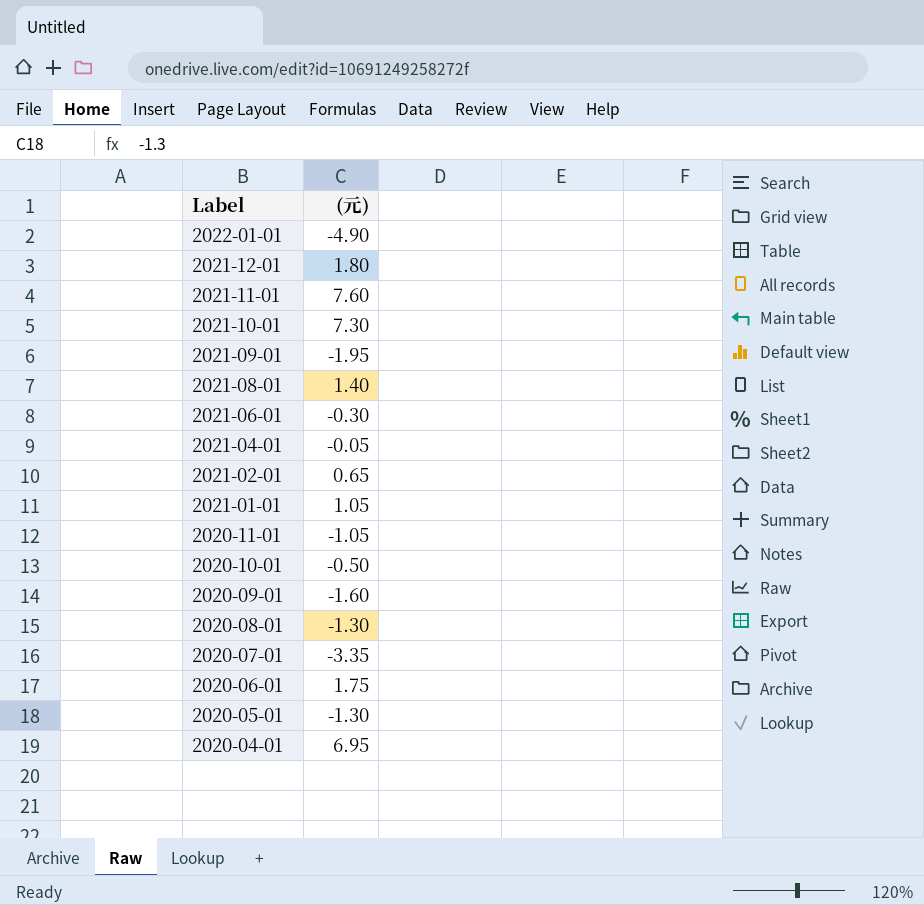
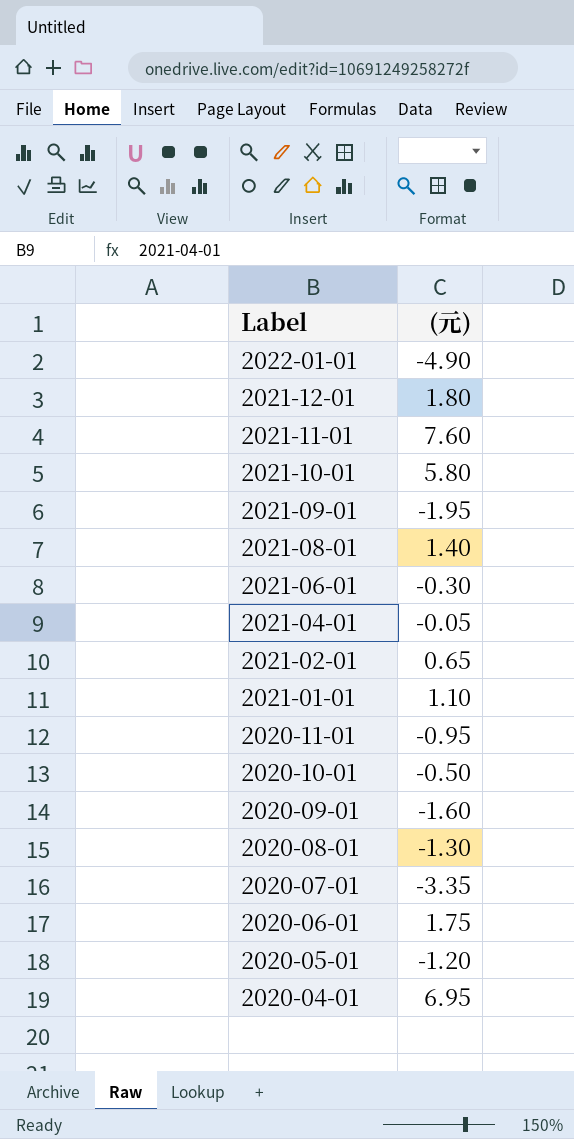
2021-10-01 | (元): 7.30 -> 5.80
2021-01-01 | (元): 1.05 -> 1.10
2020-11-01 | (元): -1.05 -> -0.95
2020-05-01 | (元): -1.30 -> -1.20

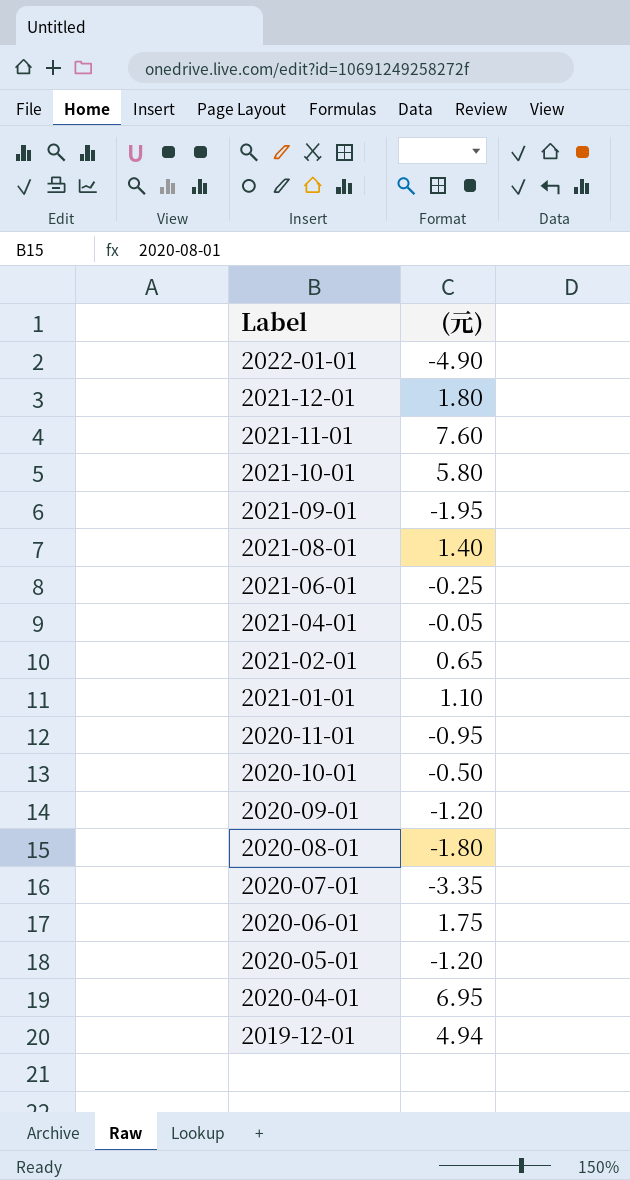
2021-06-01 | (元): -0.30 -> -0.25
2020-09-01 | (元): -1.60 -> -1.20
2020-08-01 | (元): -1.30 -> -1.80
row 2019-12-01: none -> 4.94

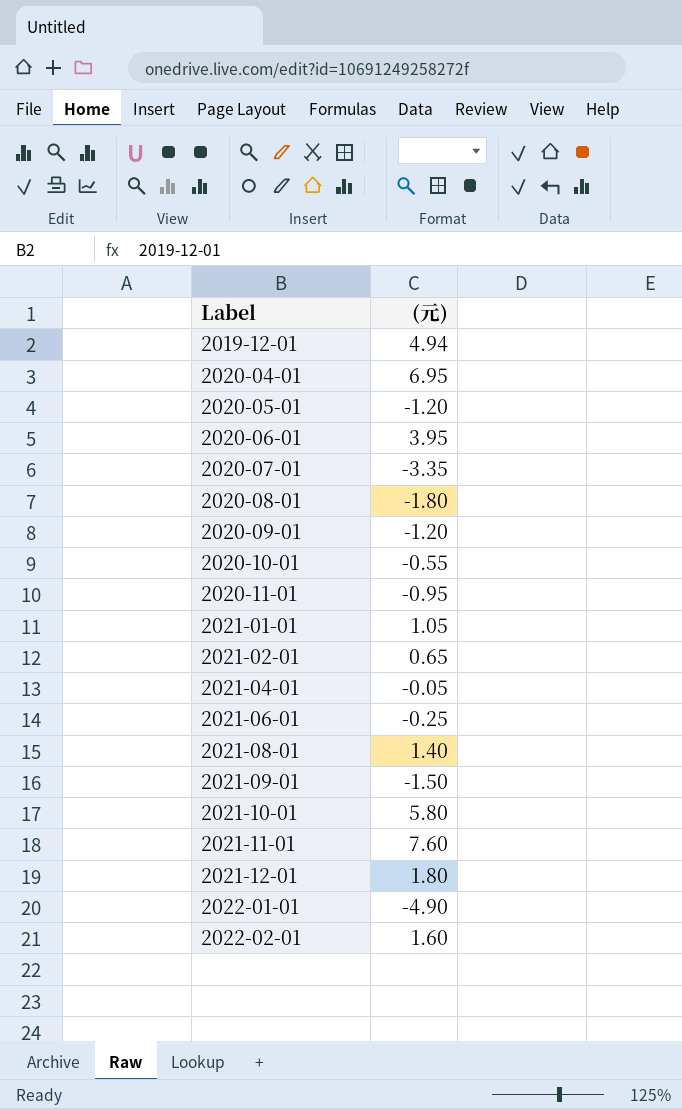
row order: Label descending -> Label ascending
2020-06-01 | (元): 1.75 -> 3.95
2020-10-01 | (元): -0.50 -> -0.55
2021-01-01 | (元): 1.10 -> 1.05
2021-09-01 | (元): -1.95 -> -1.50
row 2022-02-01: none -> 1.60

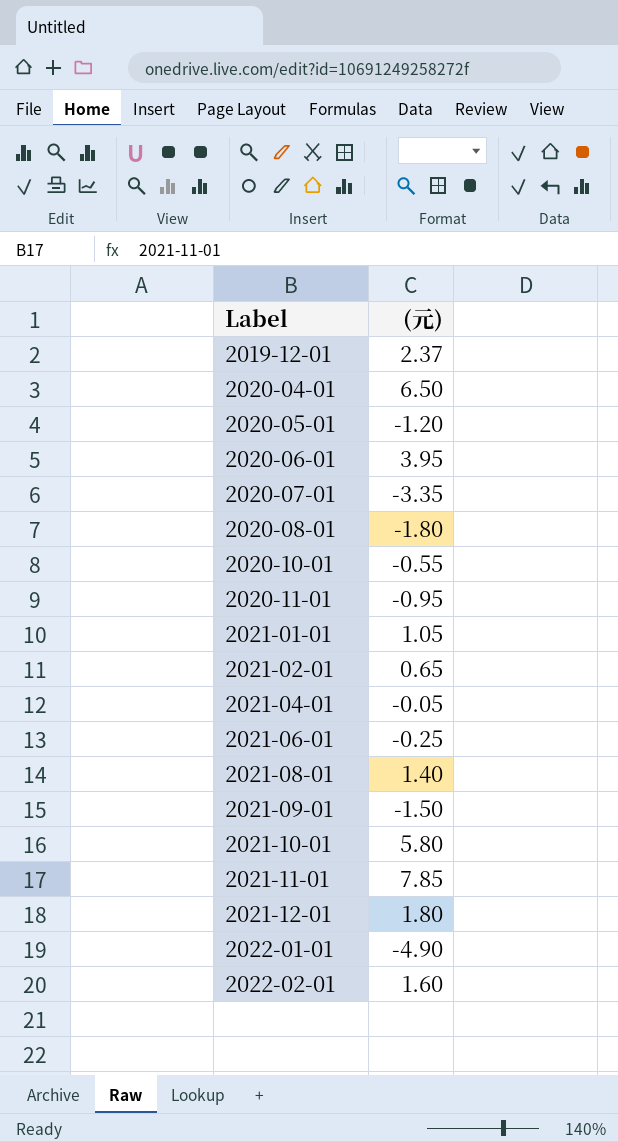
row 2020-09-01: -1.20 -> none
2019-12-01 | (元): 4.94 -> 2.37
2020-04-01 | (元): 6.95 -> 6.50
2021-11-01 | (元): 7.60 -> 7.85

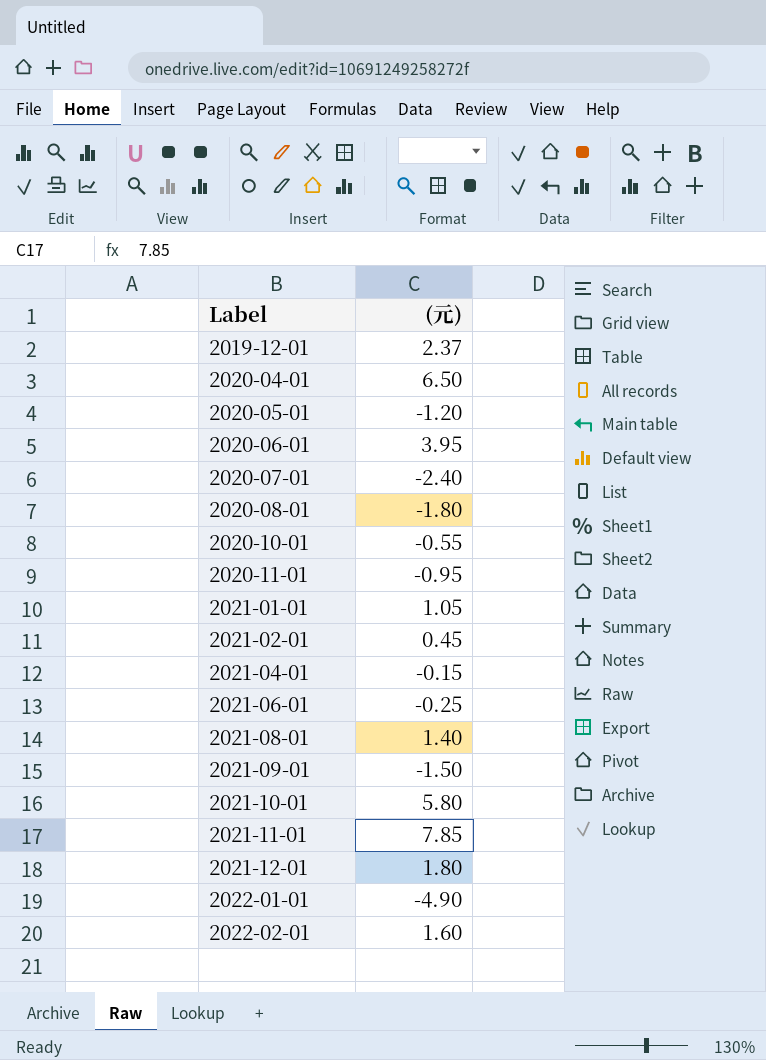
2020-07-01 | (元): -3.35 -> -2.40
2021-02-01 | (元): 0.65 -> 0.45
2021-04-01 | (元): -0.05 -> -0.15

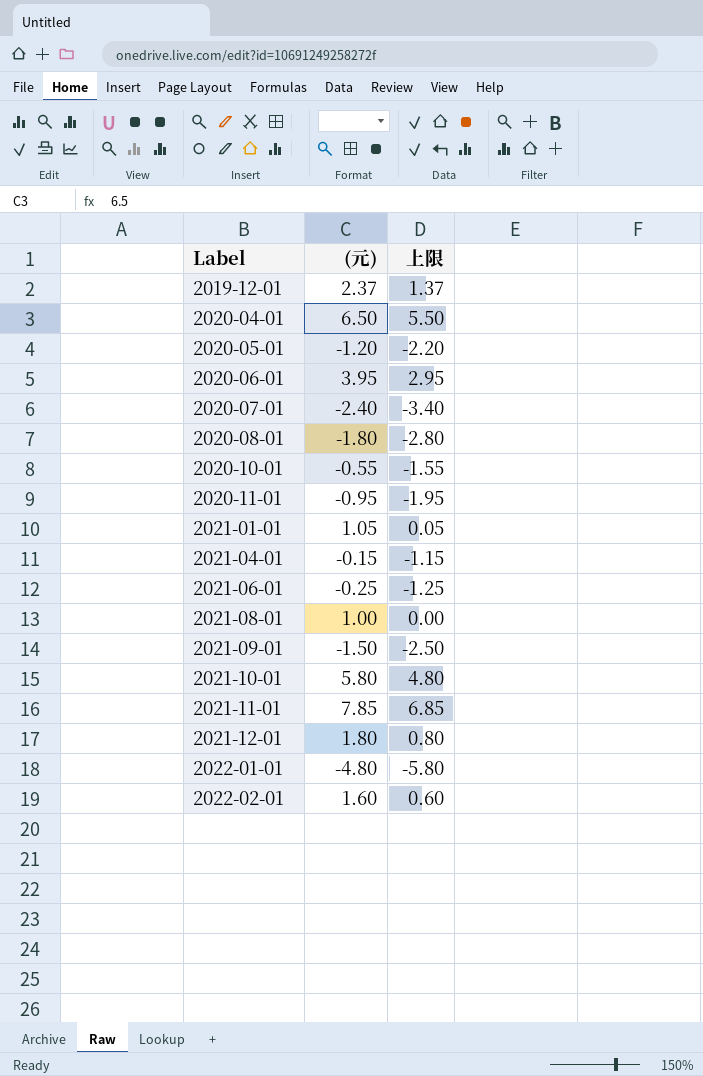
column 上限 | formula: none -> [(元)] - 1
row 2021-02-01: 0.45 -> none
2021-08-01 | (元): 1.40 -> 1.00
2022-01-01 | (元): -4.90 -> -4.80

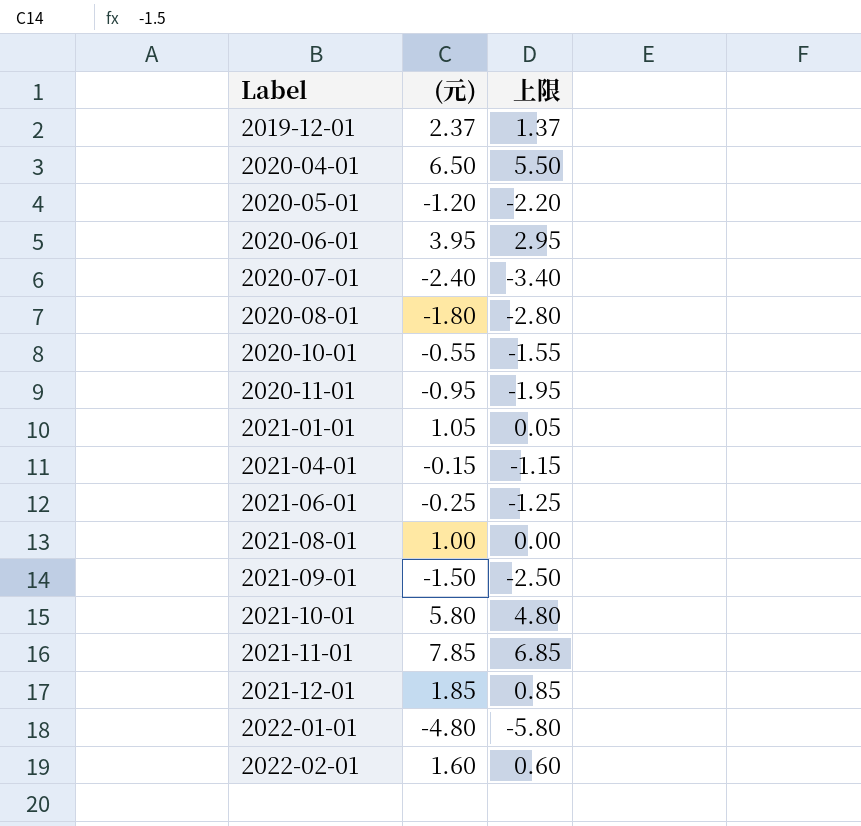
2021-12-01 | (元): 1.80 -> 1.85
2021-12-01 | 上限: 0.80 -> 0.85

